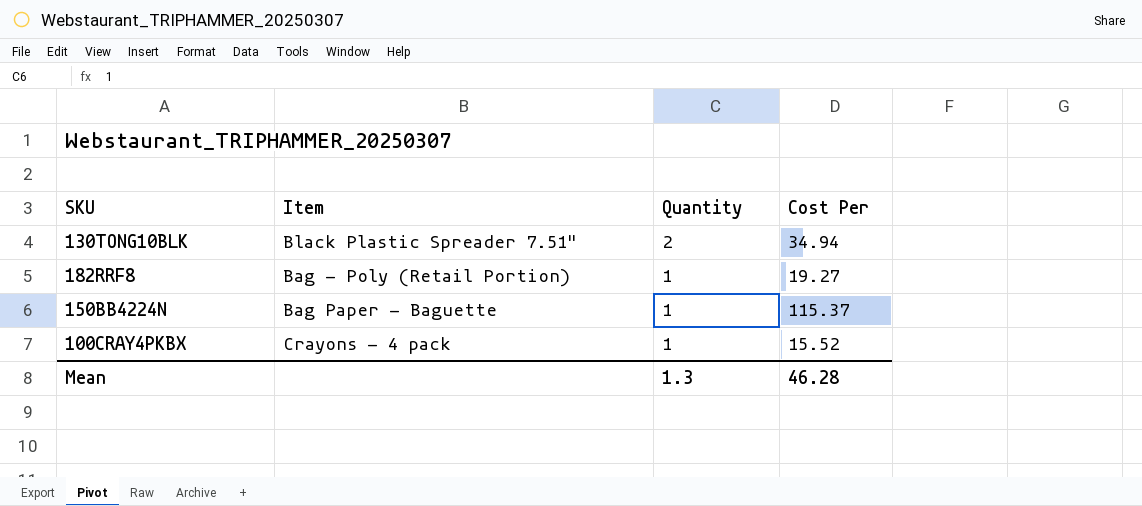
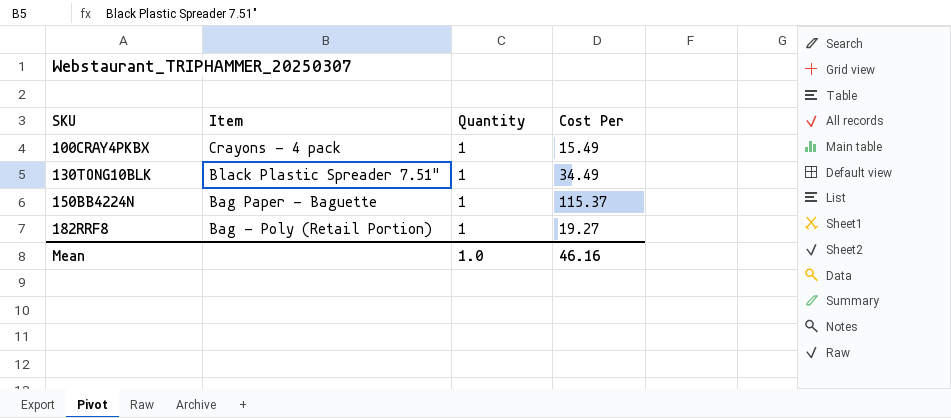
row order: Quantity descending -> SKU ascending
100CRAY4PKBX | Cost Per: 15.52 -> 15.49
130TONG10BLK | Quantity: 2 -> 1
130TONG10BLK | Cost Per: 34.94 -> 34.49
Mean | Quantity: 1.3 -> 1.0
Mean | Cost Per: 46.28 -> 46.16

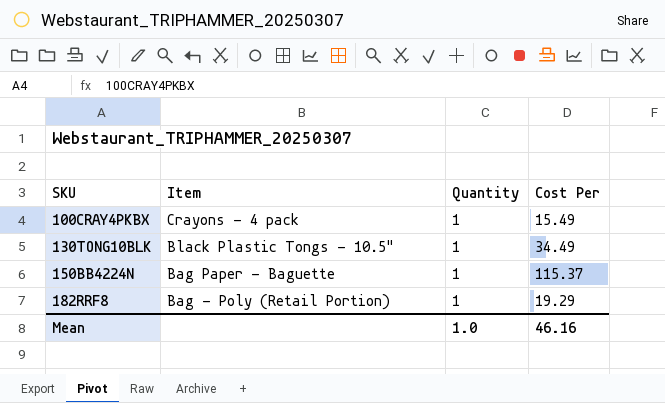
130TONG10BLK | Item: Black Plastic Spreader 7.51" -> Black Plastic Tongs - 10.5"
182RRF8 | Cost Per: 19.27 -> 19.29

